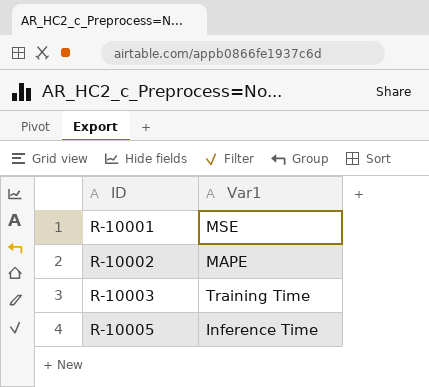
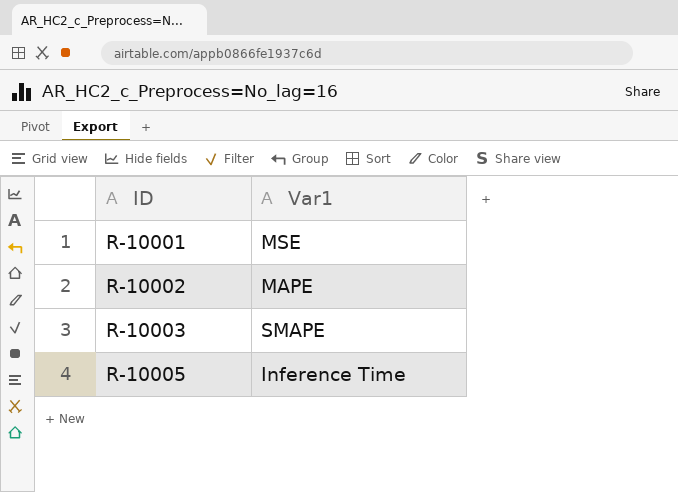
R-10003 | Var1: Training Time -> SMAPE

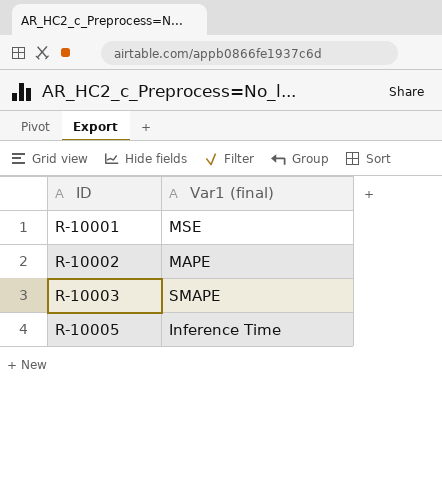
column name: Var1 -> Var1 (final)

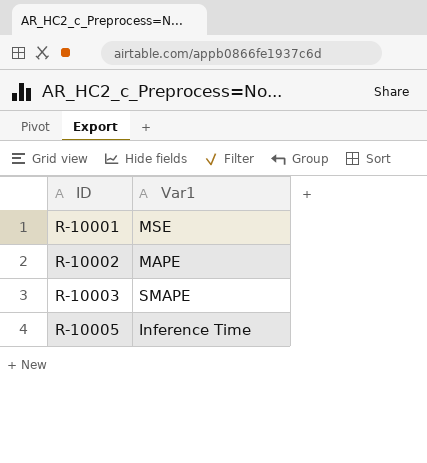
column name: Var1 (final) -> Var1

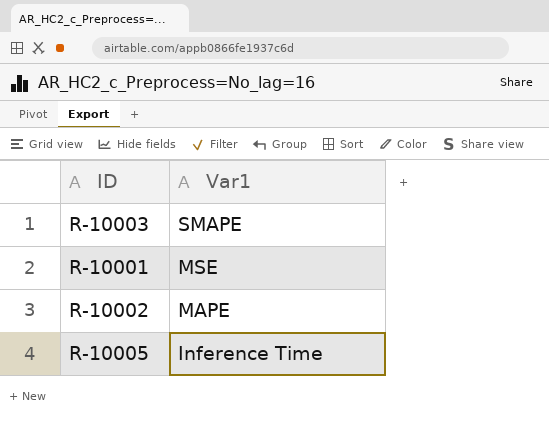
row order: ID ascending -> Var1 descending

